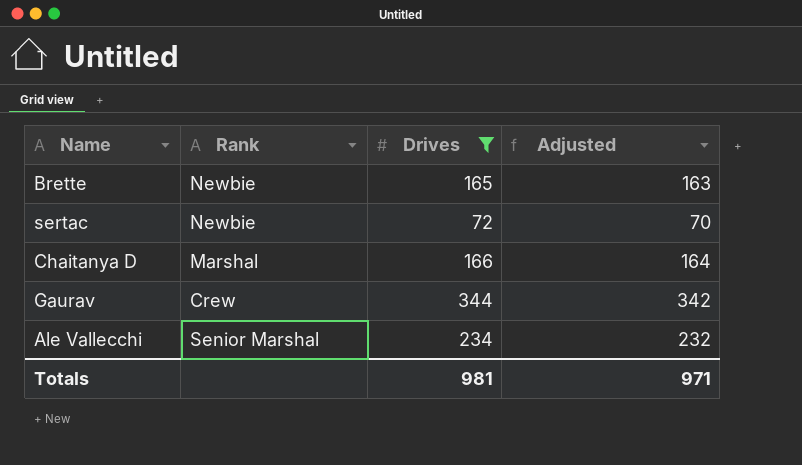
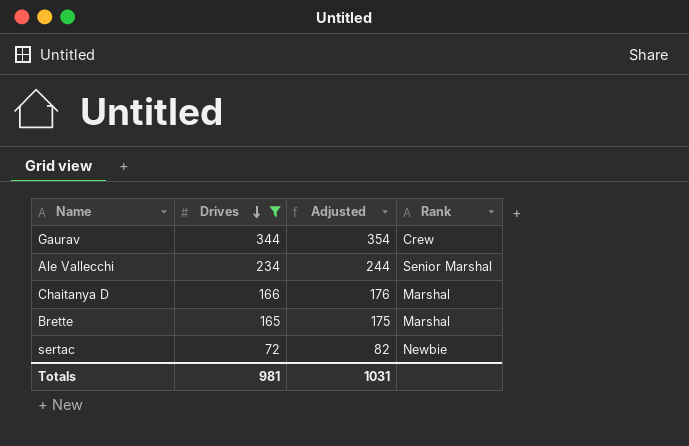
row order: none -> Drives descending
column Adjusted | formula: [Drives] - 2 -> [Drives] + 10
column Rank | position: 2 -> 4
Brette | Rank: Newbie -> Marshal
Totals | Adjusted: 971 -> 1031

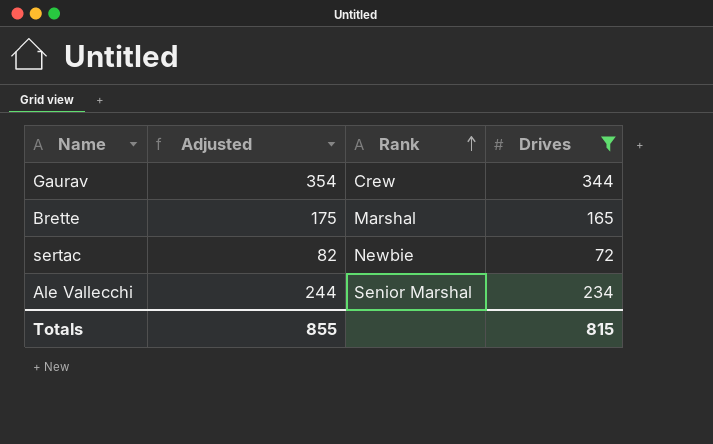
row order: Drives descending -> Rank ascending
column Drives | position: 2 -> 4
row Chaitanya D: 166 | 176 | Marshal -> none
Totals | Adjusted: 1031 -> 855
Totals | Drives: 981 -> 815

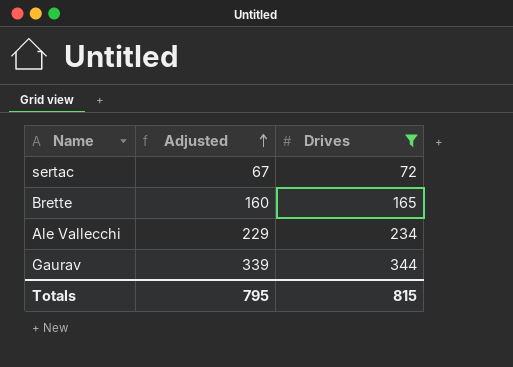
row order: Rank ascending -> Adjusted ascending
column Rank | position: 3 -> none
column Adjusted | formula: [Drives] + 10 -> [Drives] - 5
Totals | Adjusted: 855 -> 795

